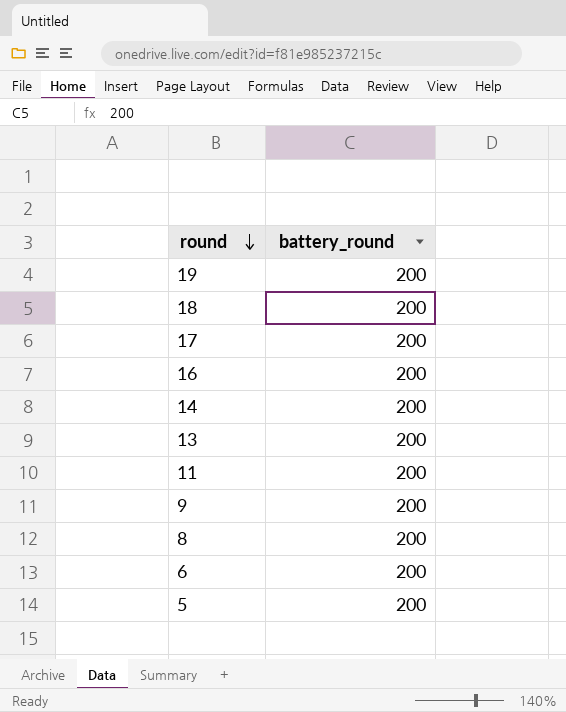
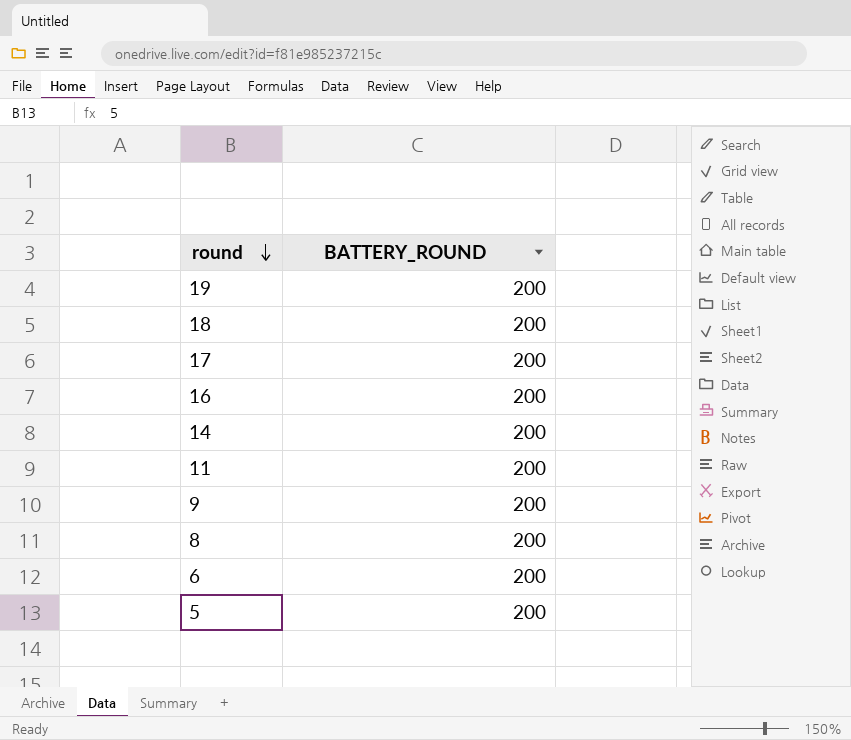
column name: battery_round -> BATTERY_ROUND
row 13: 200 -> none

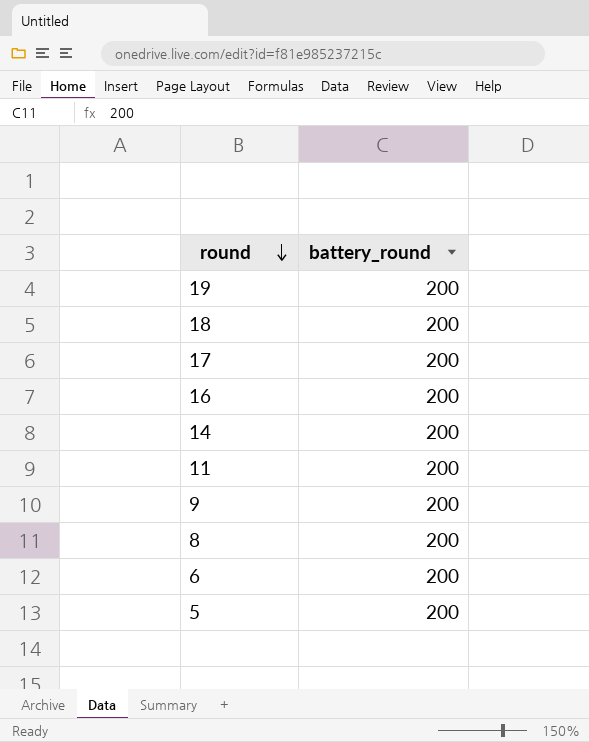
column name: BATTERY_ROUND -> battery_round

